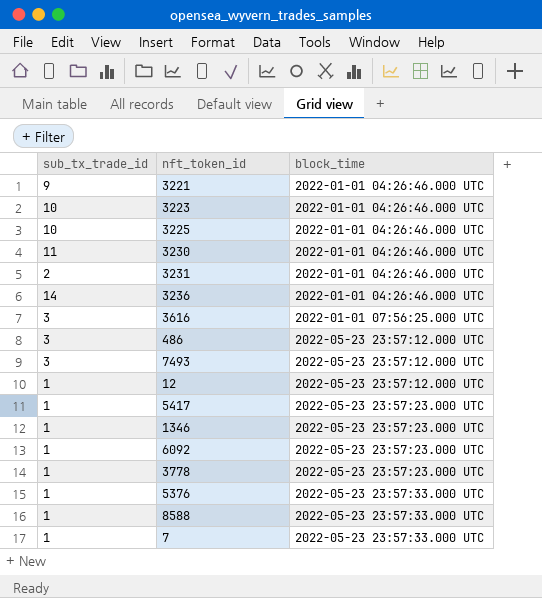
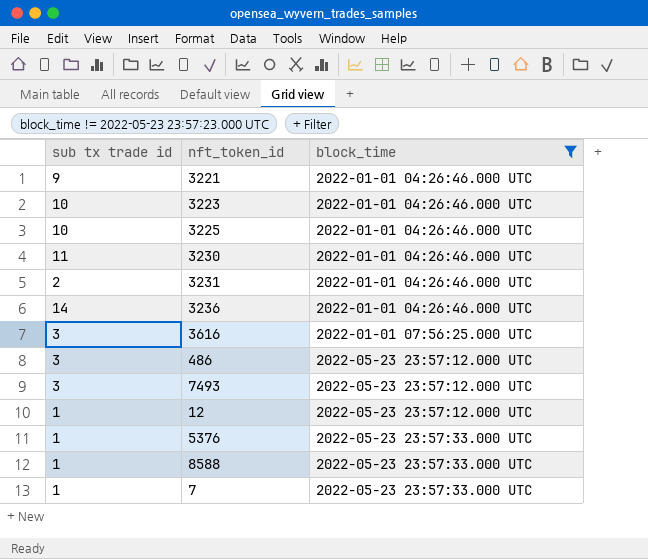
filter: none -> block_time != 2022-05-23 23:57:23.000 UTC
column name: sub_tx_trade_id -> sub tx trade id

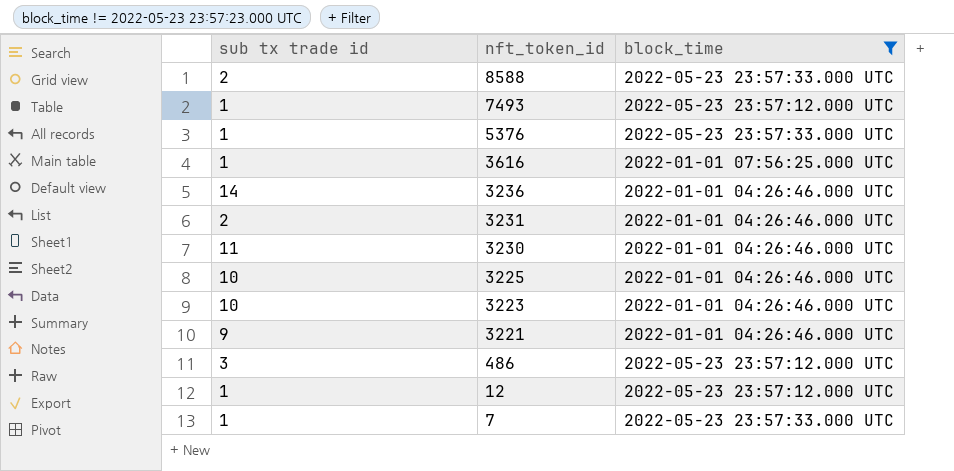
row order: block_time ascending -> nft_token_id descending
8588 | sub tx trade id: 1 -> 2
7493 | sub tx trade id: 3 -> 1
3616 | sub tx trade id: 3 -> 1

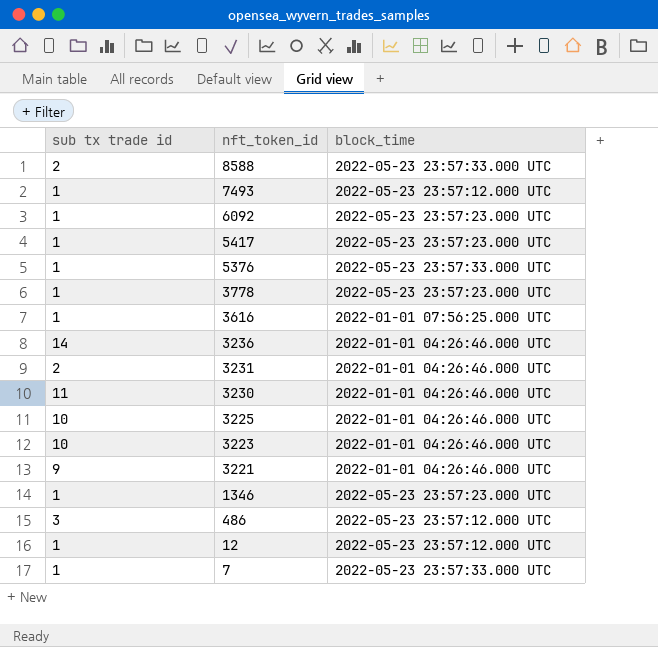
filter: block_time != 2022-05-23 23:57:23.000 UTC -> none

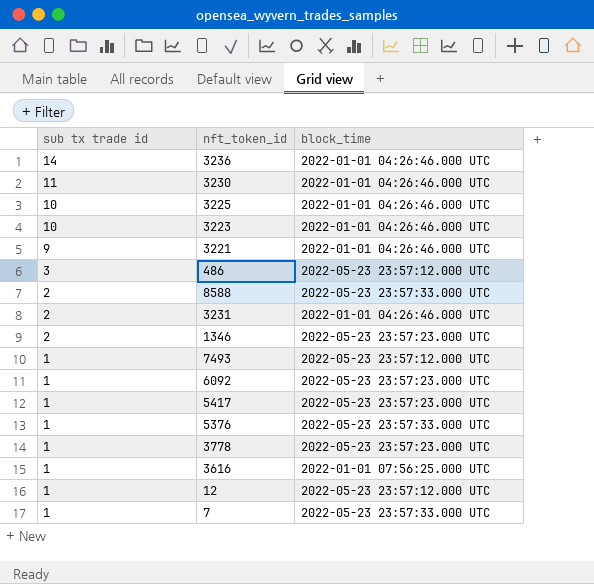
row order: nft_token_id descending -> sub tx trade id descending
1346 | sub tx trade id: 1 -> 2

